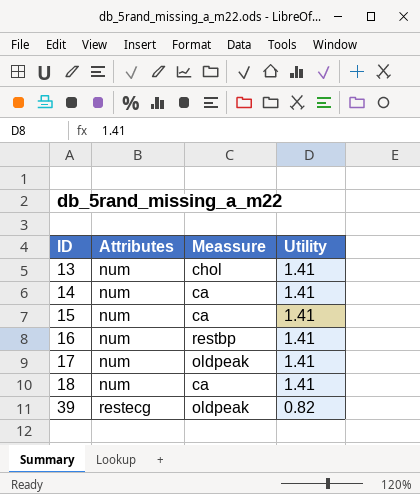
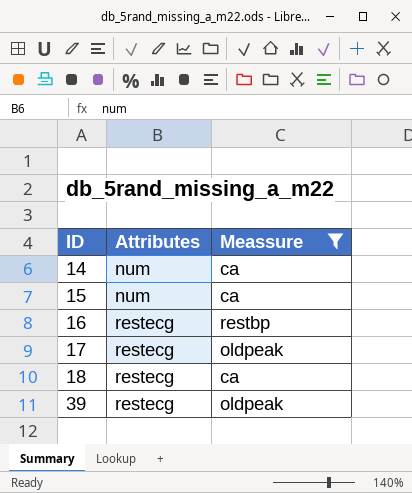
filter: none -> Meassure != chol
column Utility | position: 4 -> none
16 | Attributes: num -> restecg
17 | Attributes: num -> restecg
18 | Attributes: num -> restecg

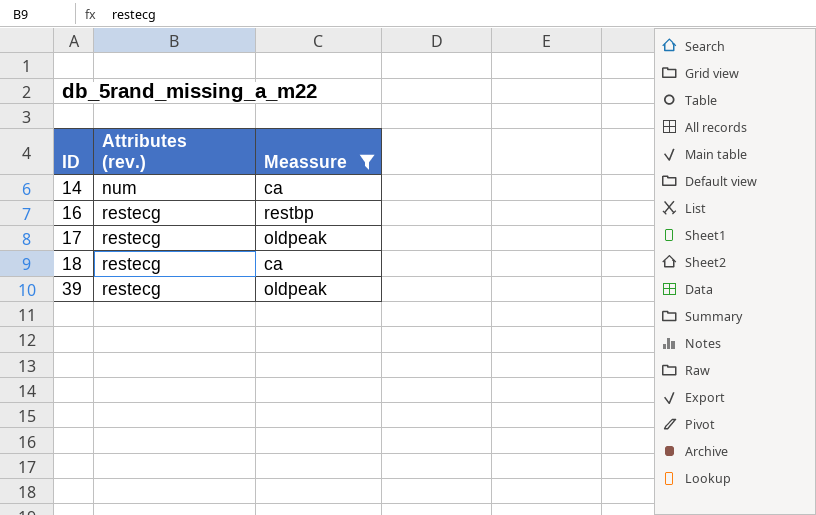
column name: Attributes -> Attributes (rev.)
row 15: num | ca -> none

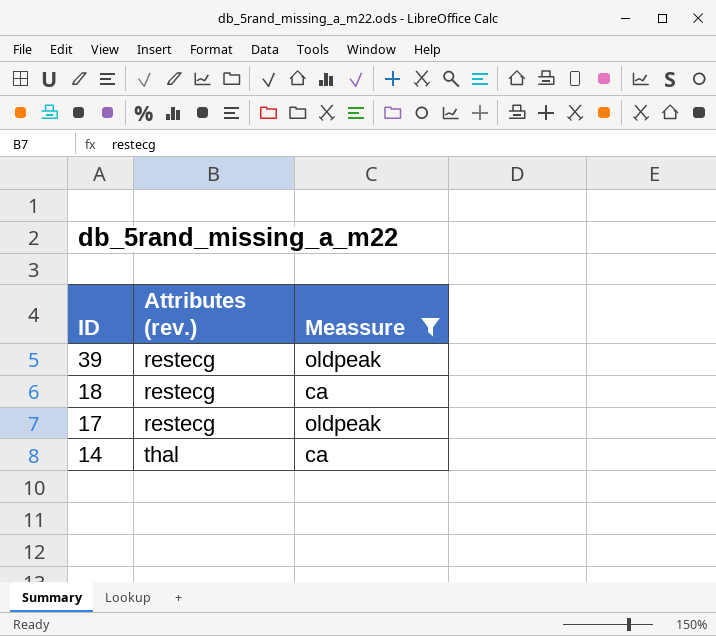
row order: ID ascending -> ID descending
row 16: restecg | restbp -> none
14 | Attributes (rev.): num -> thal

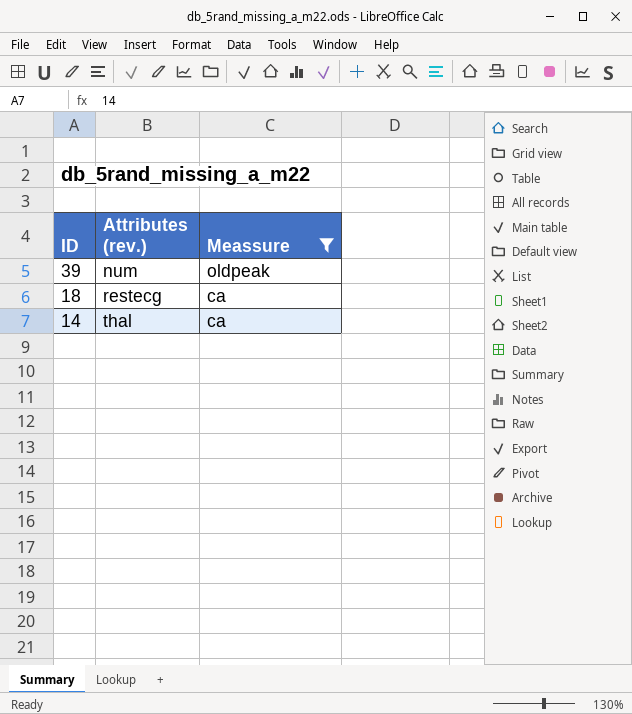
row 17: restecg | oldpeak -> none
39 | Attributes (rev.): restecg -> num

